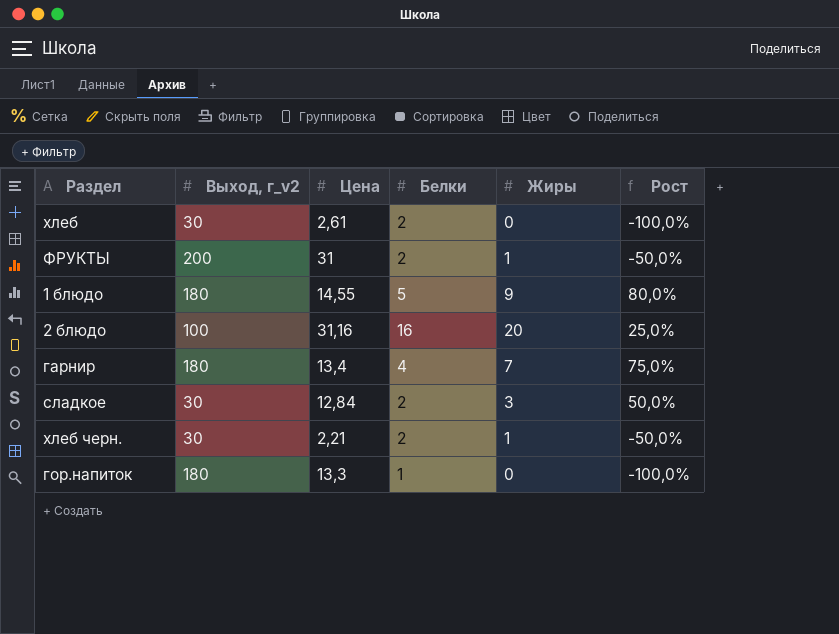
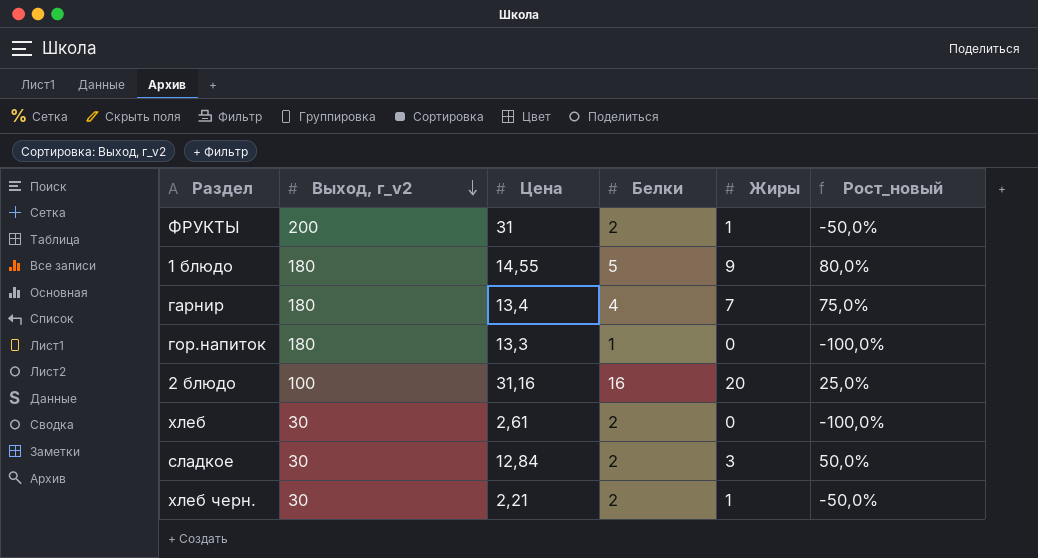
row order: none -> Выход, г_v2 descending
column name: Рост -> Рост_новый

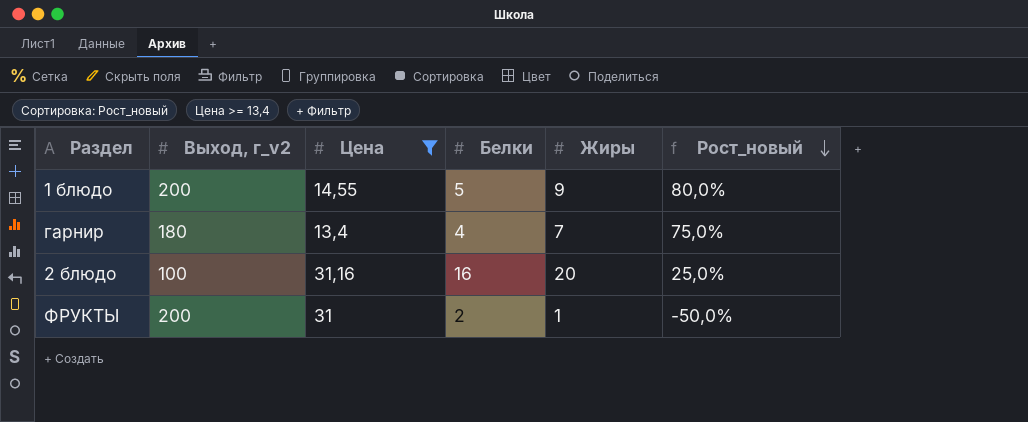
filter: none -> Цена >= 13,4
row order: Выход, г_v2 descending -> Рост_новый descending
1 блюдо | Выход, г_v2: 180 -> 200

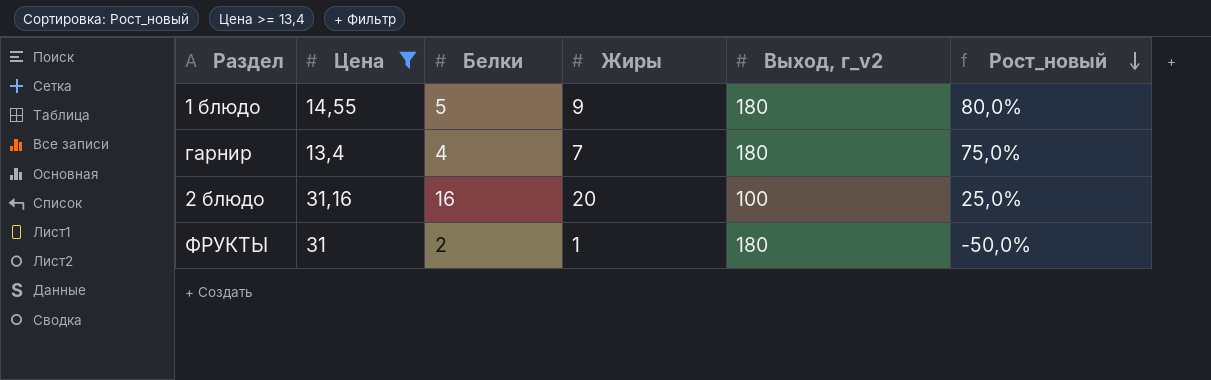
column Выход, г_v2 | position: 2 -> 5
1 блюдо | Выход, г_v2: 200 -> 180
ФРУКТЫ | Выход, г_v2: 200 -> 180

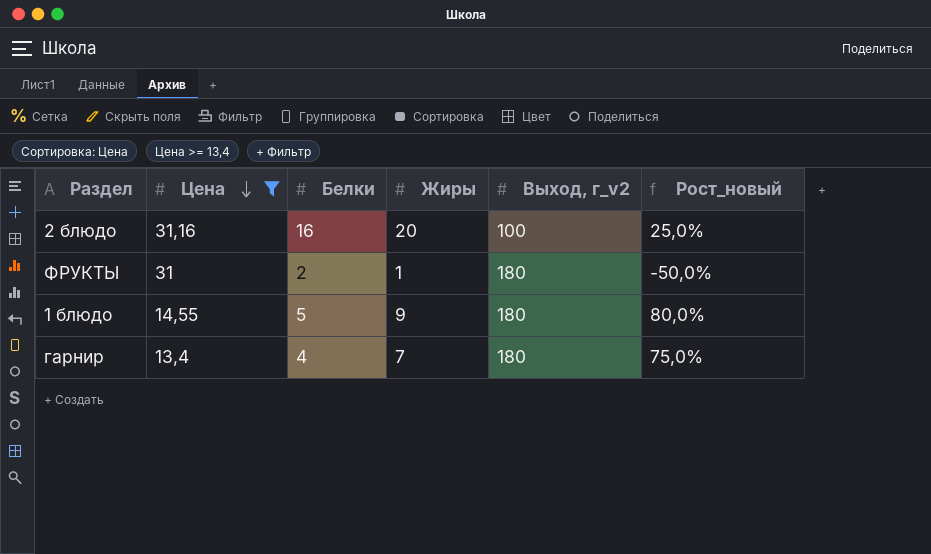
row order: Рост_новый descending -> Цена descending

